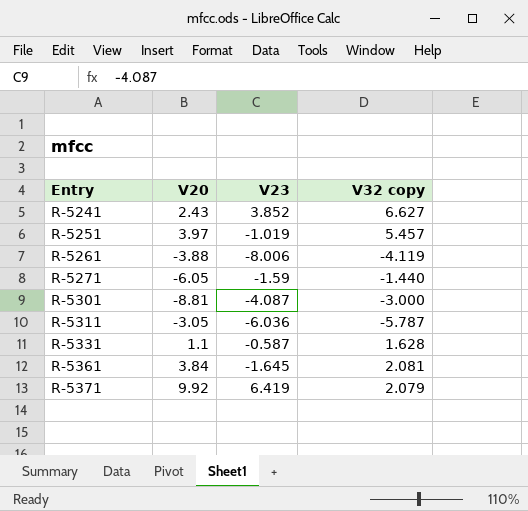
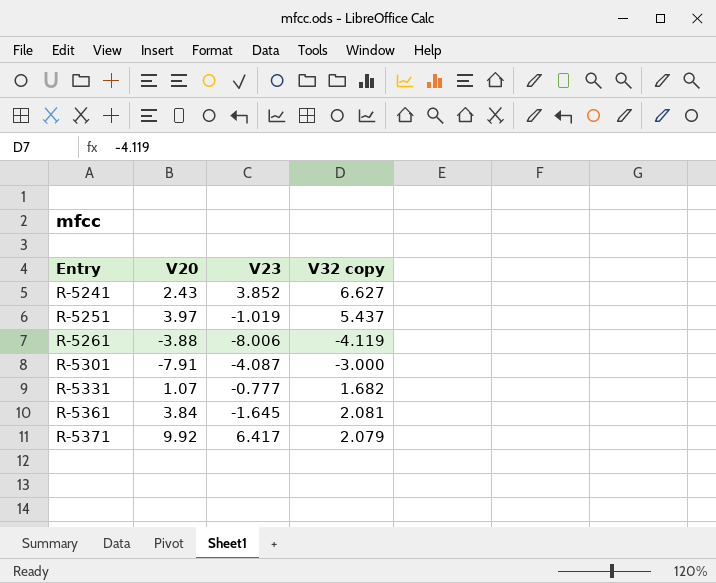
row R-5271: -6.05 | -1.59 | -1.440 -> none
row R-5311: -3.05 | -6.036 | -5.787 -> none
R-5251 | V32 copy: 5.457 -> 5.437
R-5301 | V20: -8.81 -> -7.91
R-5331 | V20: 1.1 -> 1.07
R-5331 | V23: -0.587 -> -0.777
R-5331 | V32 copy: 1.628 -> 1.682
R-5371 | V23: 6.419 -> 6.417

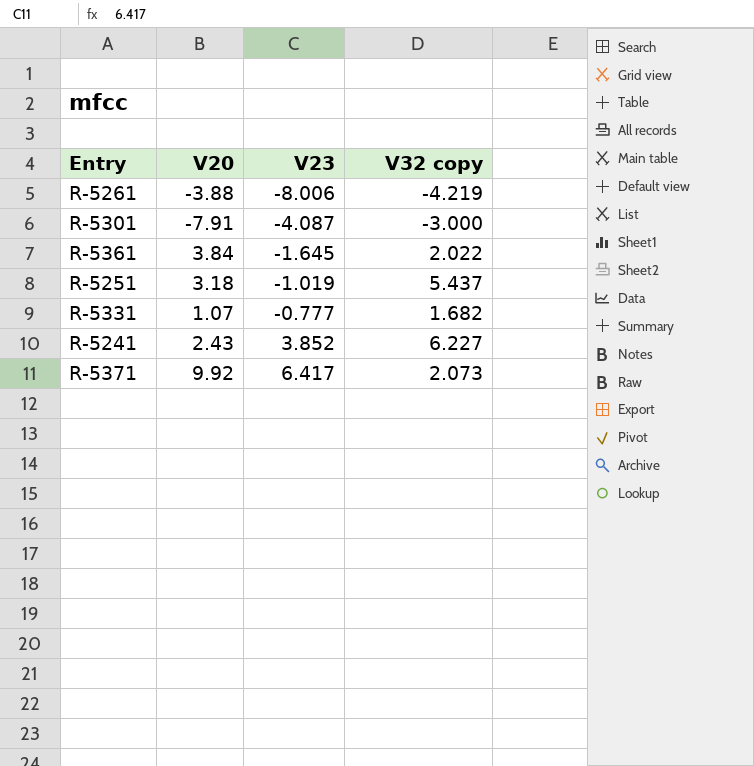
row order: Entry ascending -> V23 ascending
R-5261 | V32 copy: -4.119 -> -4.219
R-5361 | V32 copy: 2.081 -> 2.022
R-5251 | V20: 3.97 -> 3.18
R-5241 | V32 copy: 6.627 -> 6.227
R-5371 | V32 copy: 2.079 -> 2.073

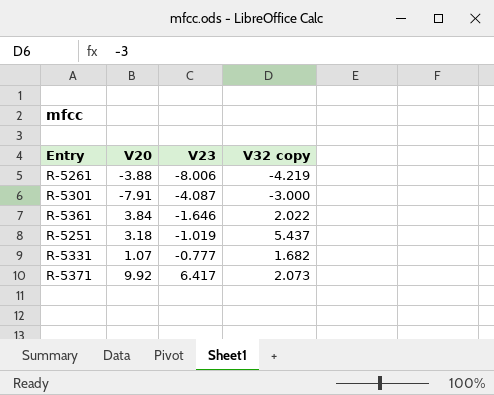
row R-5241: 2.43 | 3.852 | 6.227 -> none
R-5361 | V23: -1.645 -> -1.646

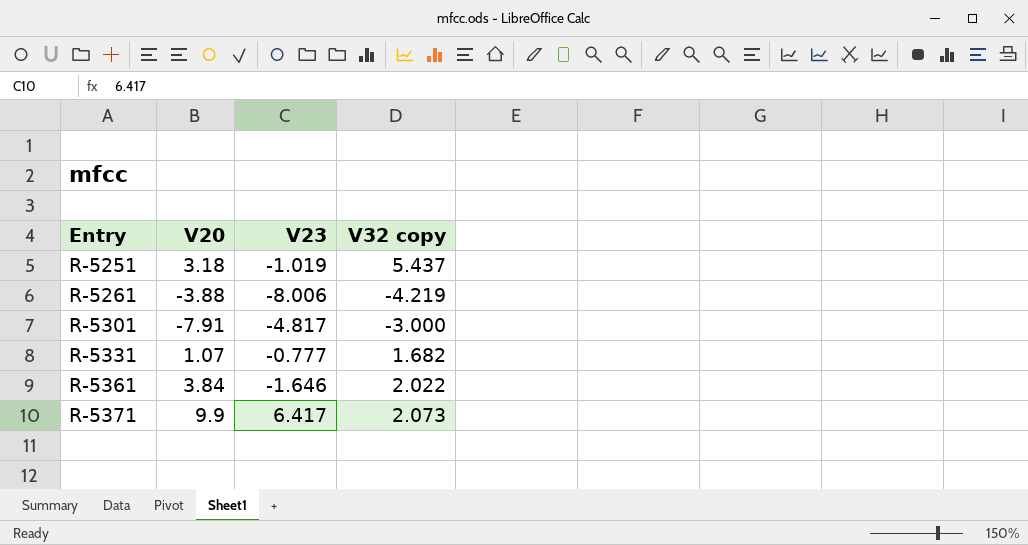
row order: V23 ascending -> Entry ascending
R-5301 | V23: -4.087 -> -4.817
R-5371 | V20: 9.92 -> 9.9

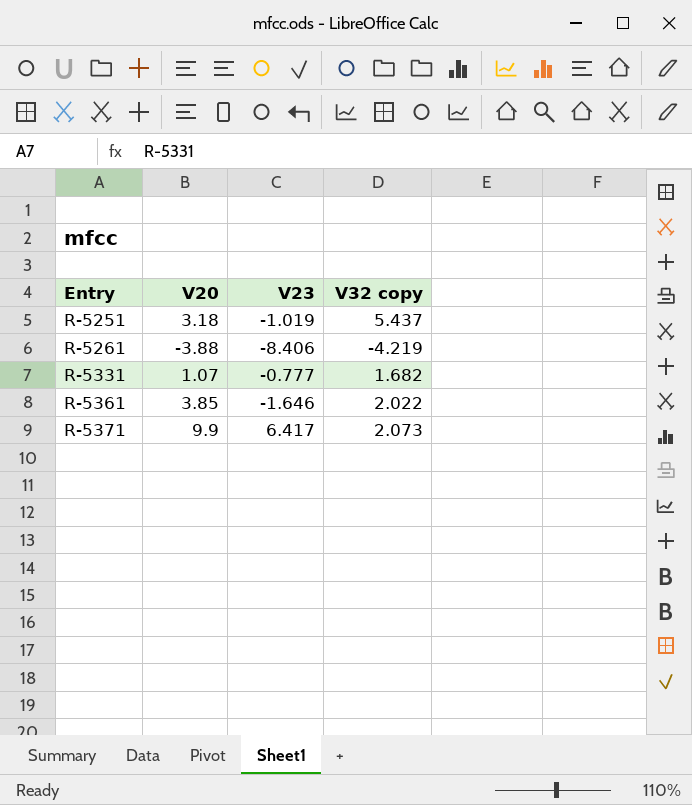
row R-5301: -7.91 | -4.817 | -3.000 -> none
R-5261 | V23: -8.006 -> -8.406
R-5361 | V20: 3.84 -> 3.85

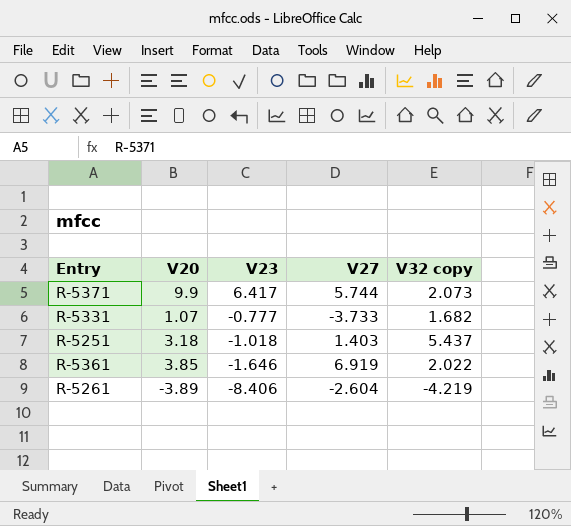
row order: Entry ascending -> V23 descending
column V27 | position: none -> 4
R-5251 | V23: -1.019 -> -1.018
R-5261 | V20: -3.88 -> -3.89

